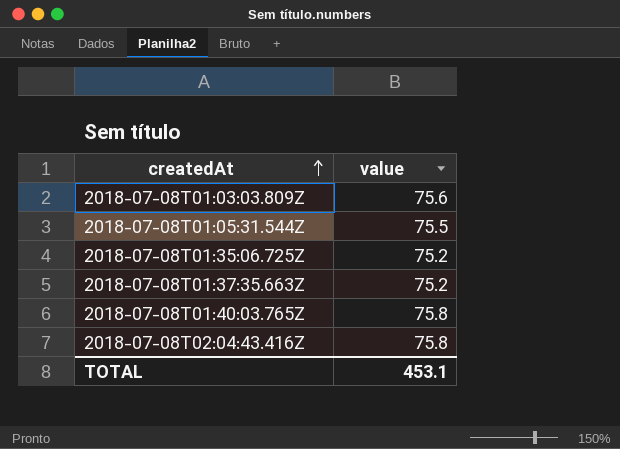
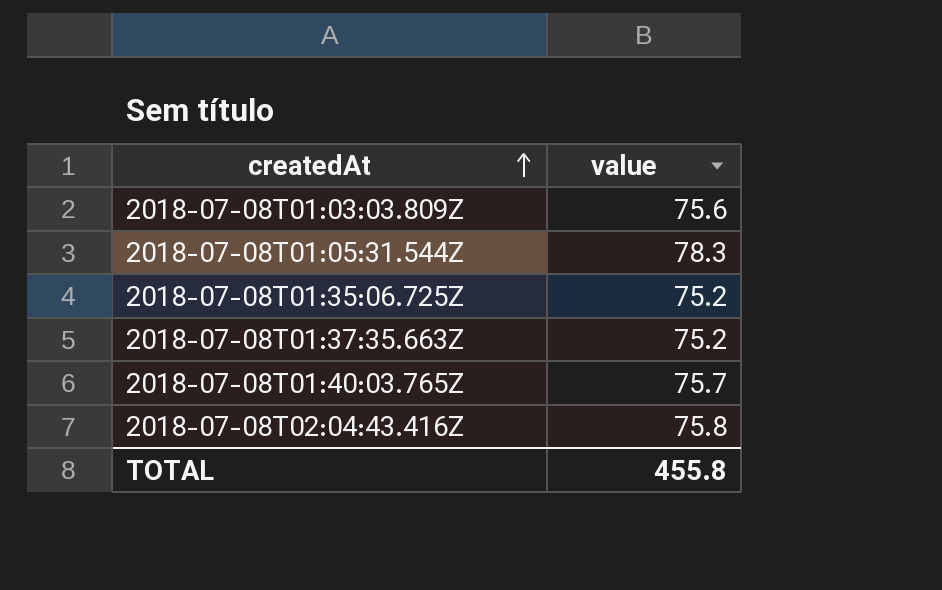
2018-07-08T01:05:31.544Z | value: 75.5 -> 78.3
2018-07-08T01:40:03.765Z | value: 75.8 -> 75.7
TOTAL | value: 453.1 -> 455.8

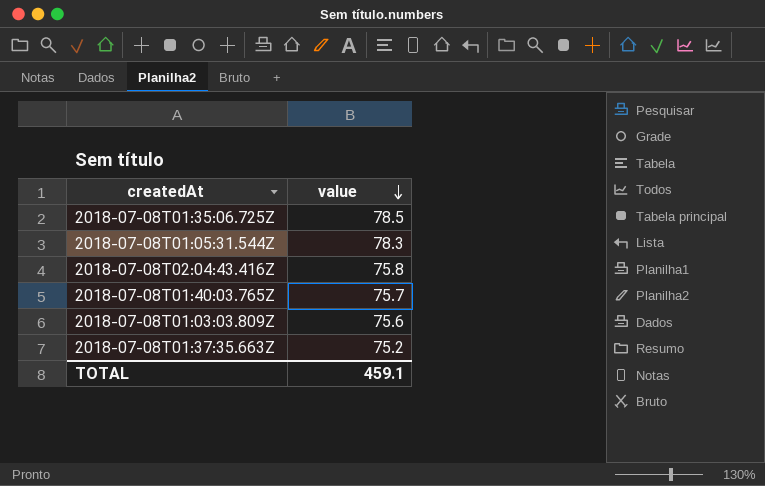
row order: createdAt ascending -> value descending
2018-07-08T01:35:06.725Z | value: 75.2 -> 78.5
TOTAL | value: 455.8 -> 459.1

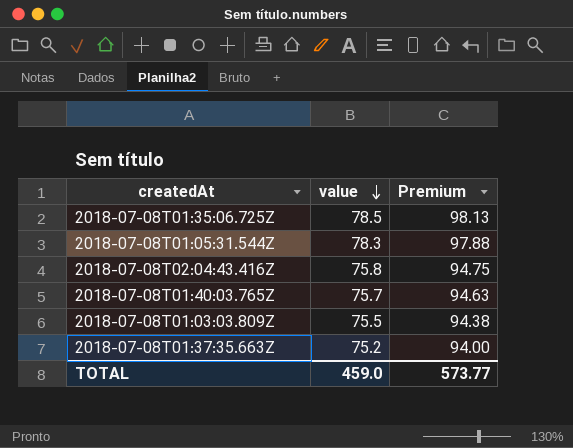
column Premium | formula: none -> [value] * 1.25
2018-07-08T01:03:03.809Z | value: 75.6 -> 75.5
TOTAL | value: 459.1 -> 459.0

